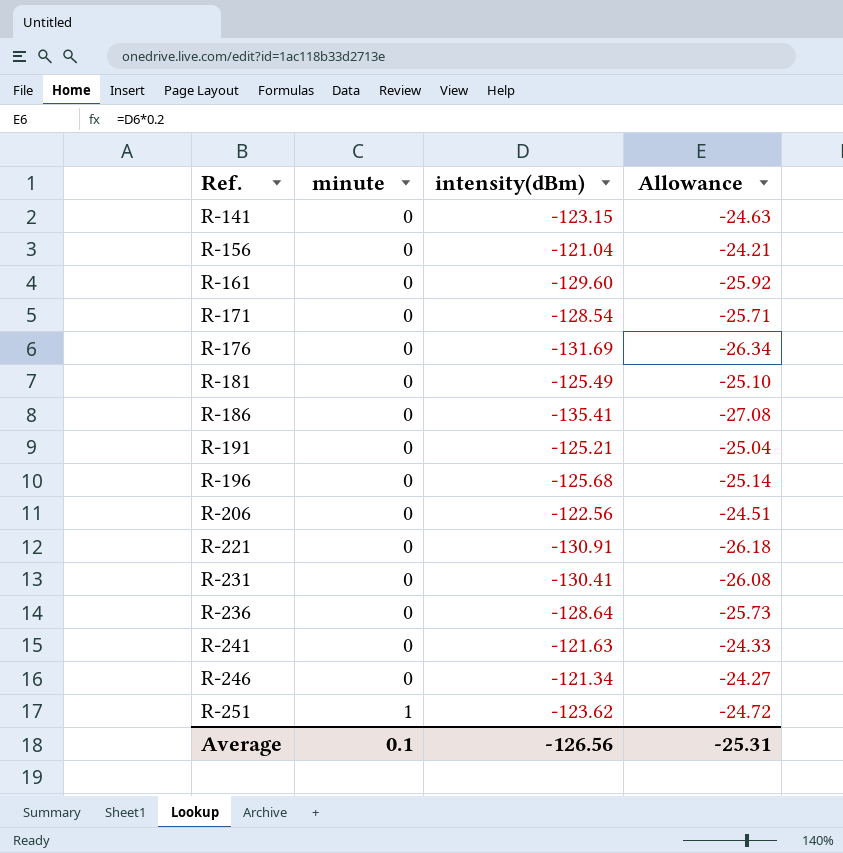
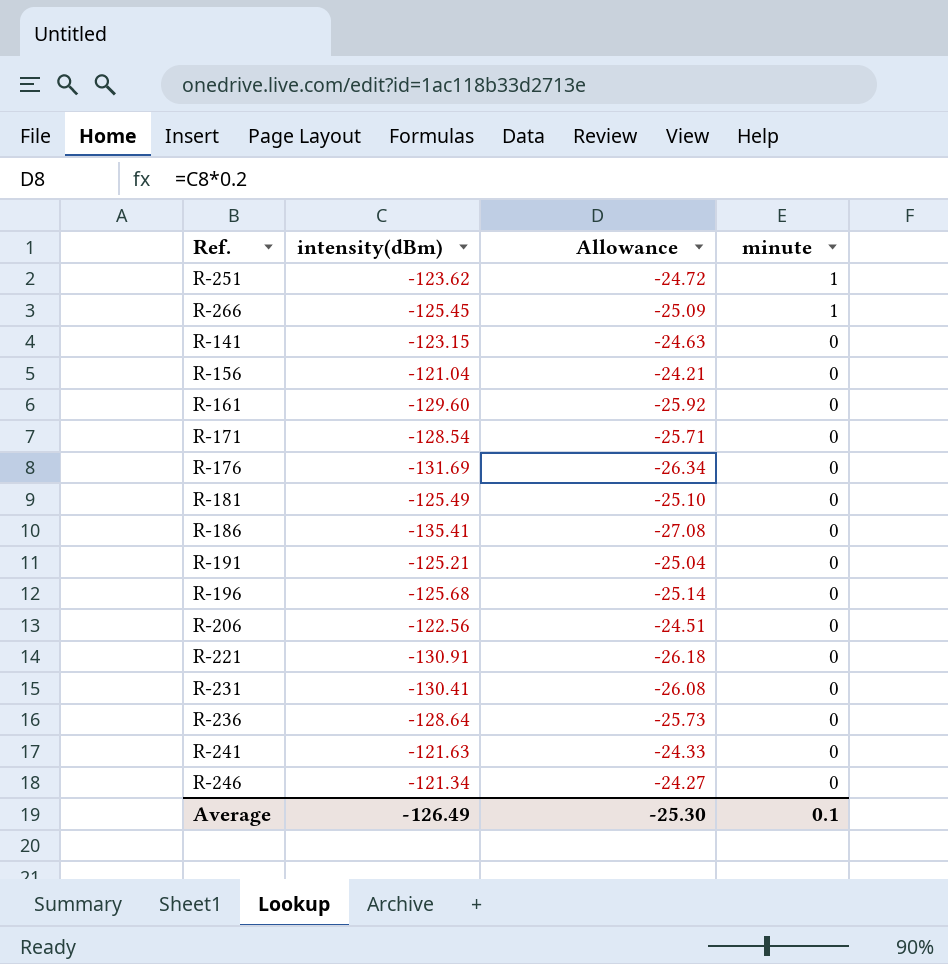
row order: Ref. ascending -> minute descending
column minute | position: 2 -> 4
row R-266: none -> -125.45 | -25.09 | 1
Average | intensity(dBm): -126.56 -> -126.49
Average | Allowance: -25.31 -> -25.30

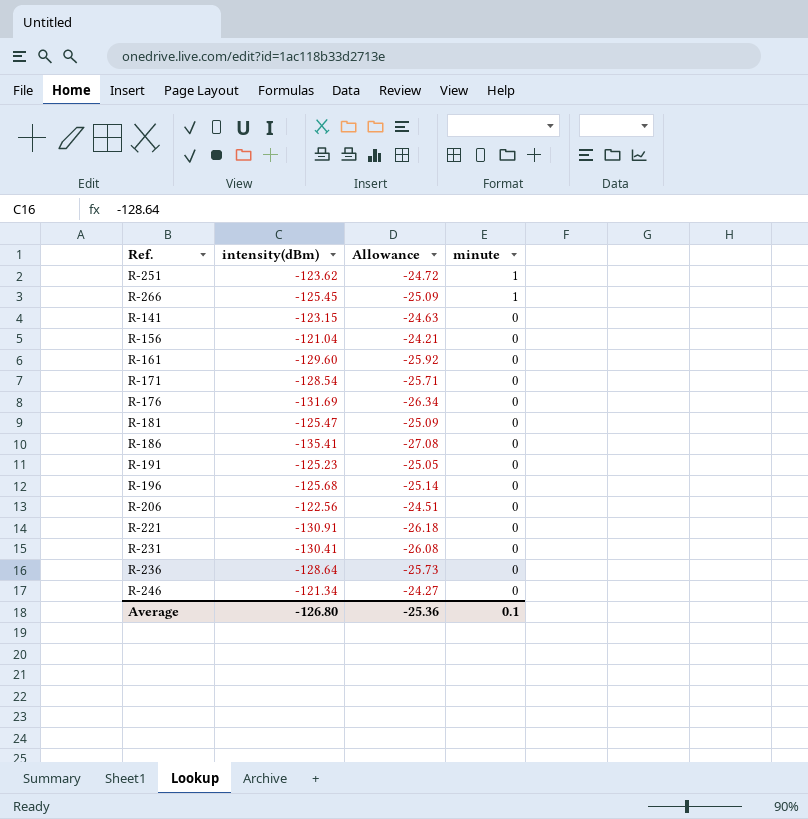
row R-241: -121.63 | -24.33 | 0 -> none
R-181 | intensity(dBm): -125.49 -> -125.47
R-181 | Allowance: -25.10 -> -25.09
R-191 | intensity(dBm): -125.21 -> -125.23
R-191 | Allowance: -25.04 -> -25.05
Average | intensity(dBm): -126.49 -> -126.80
Average | Allowance: -25.30 -> -25.36

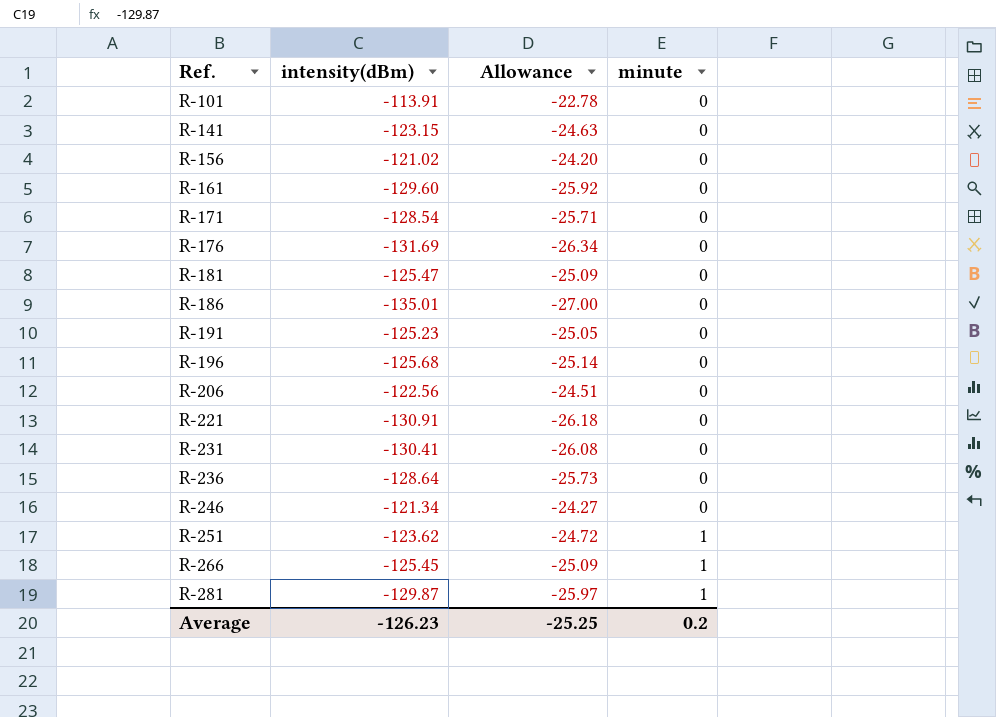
row order: minute descending -> Ref. ascending
row R-101: none -> -113.91 | -22.78 | 0
R-156 | intensity(dBm): -121.04 -> -121.02
R-156 | Allowance: -24.21 -> -24.20
R-186 | intensity(dBm): -135.41 -> -135.01
R-186 | Allowance: -27.08 -> -27.00
row R-281: none -> -129.87 | -25.97 | 1
Average | intensity(dBm): -126.80 -> -126.23
Average | Allowance: -25.36 -> -25.25
Average | minute: 0.1 -> 0.2

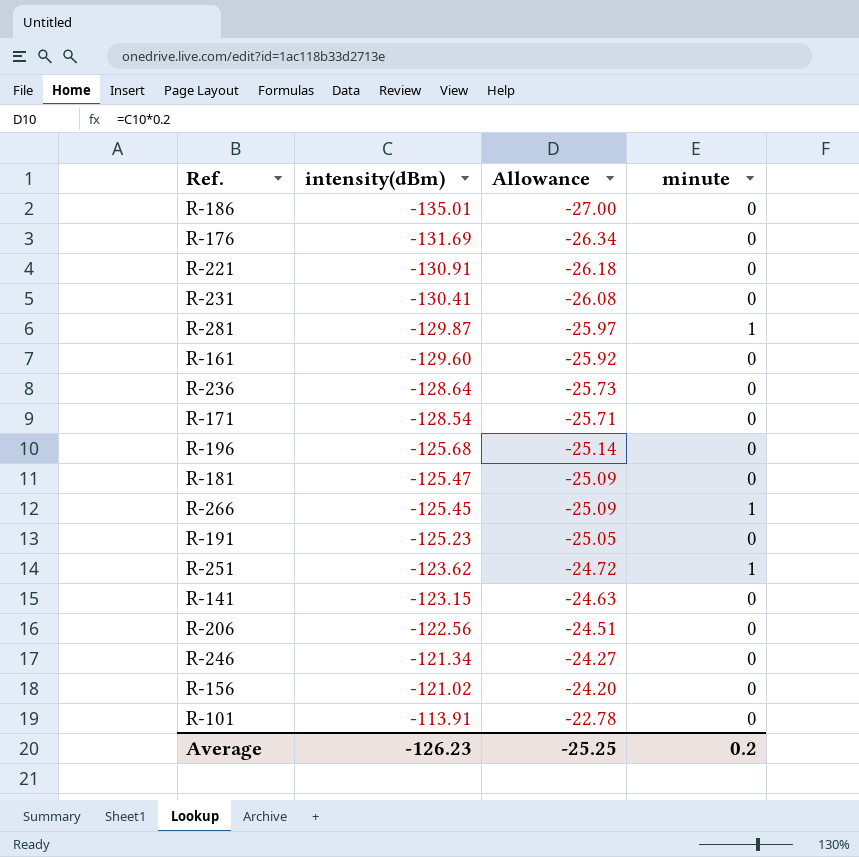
row order: Ref. ascending -> intensity(dBm) ascending

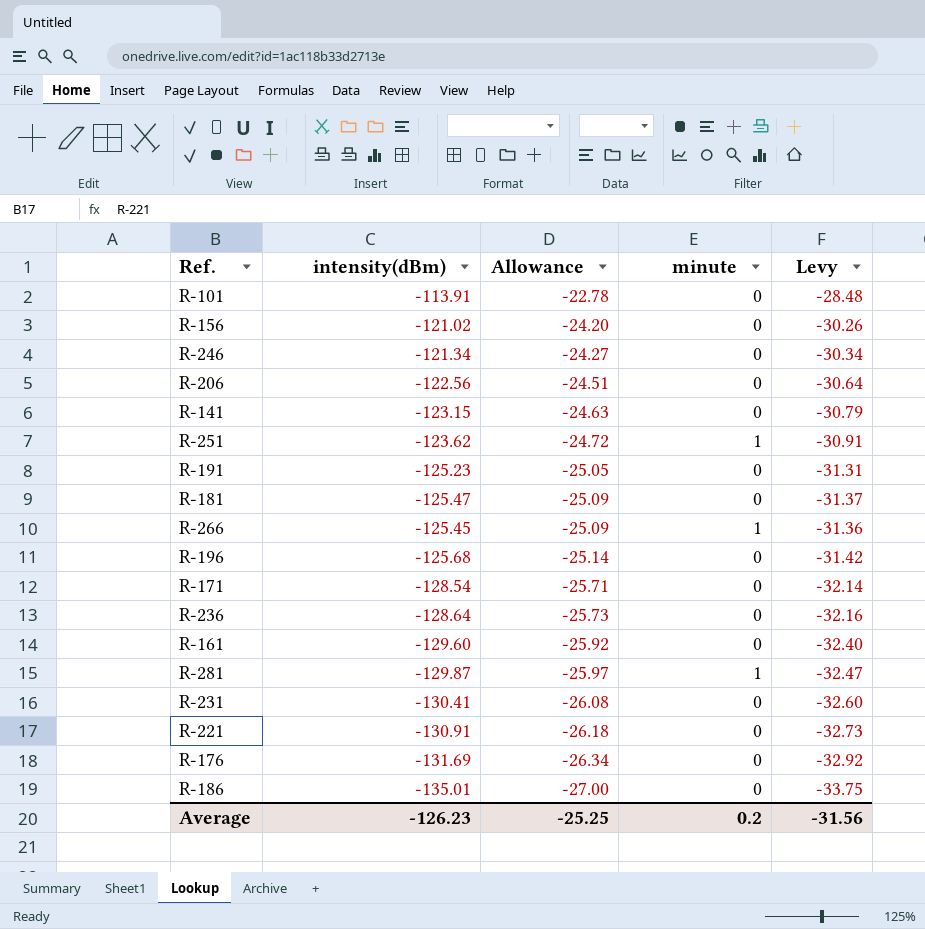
row order: intensity(dBm) ascending -> Allowance descending
column Levy | formula: none -> [intensity(dBm)] * 0.25

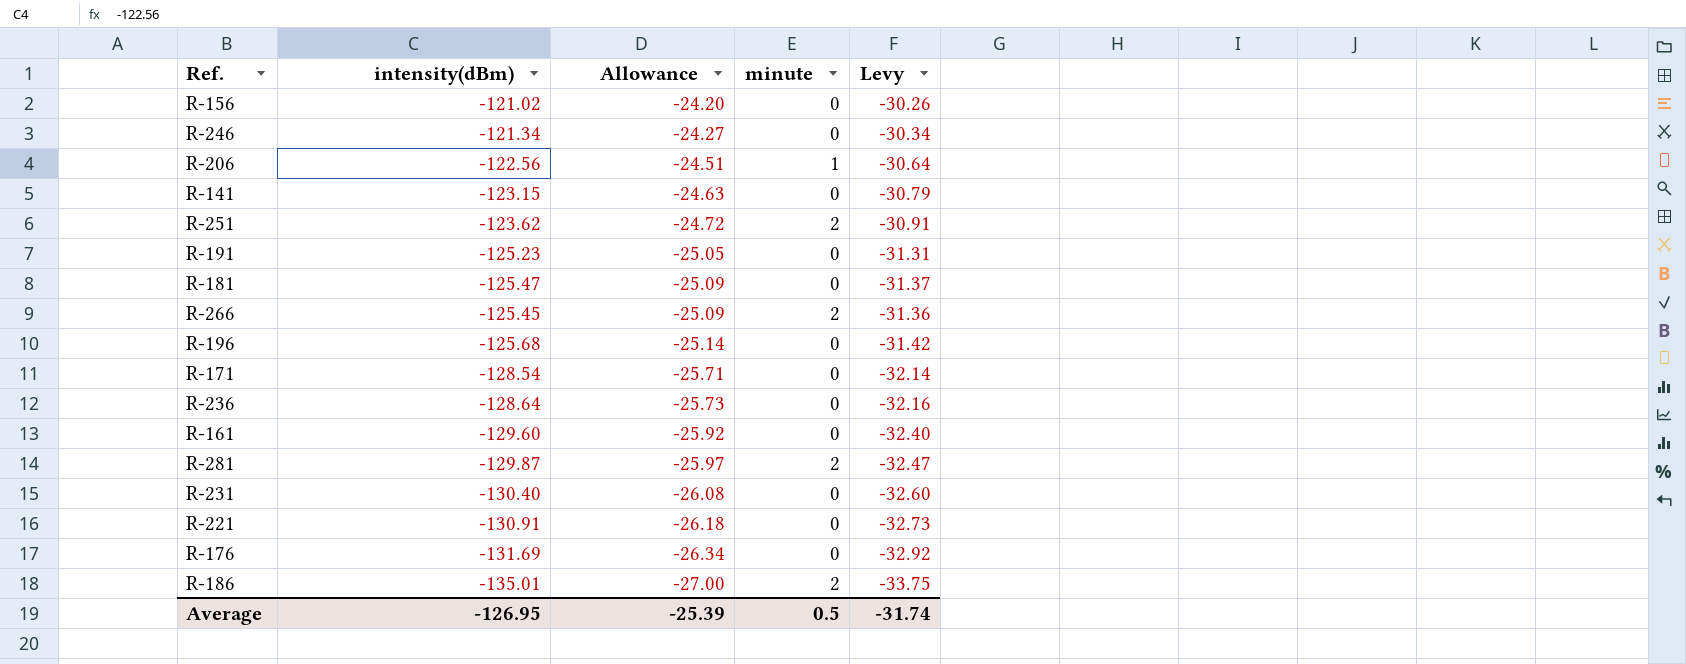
row R-101: -113.91 | -22.78 | 0 | -28.48 -> none
R-206 | minute: 0 -> 1
R-251 | minute: 1 -> 2
R-266 | minute: 1 -> 2
R-281 | minute: 1 -> 2
R-231 | intensity(dBm): -130.41 -> -130.40
R-186 | minute: 0 -> 2
Average | intensity(dBm): -126.23 -> -126.95
Average | Allowance: -25.25 -> -25.39
Average | minute: 0.2 -> 0.5
Average | Levy: -31.56 -> -31.74

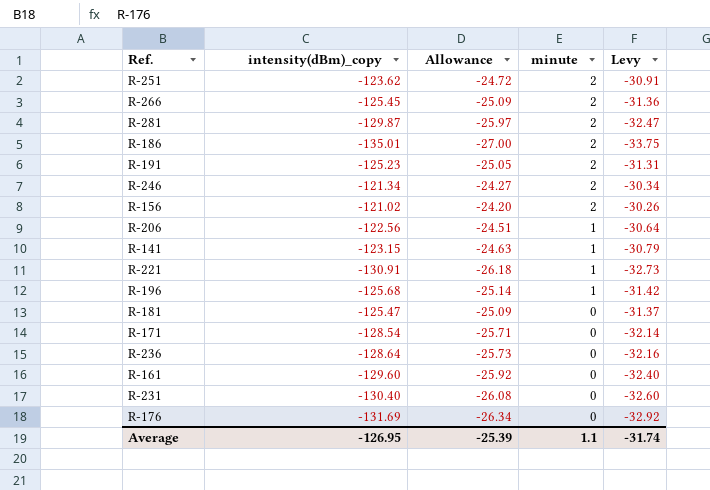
row order: Allowance descending -> minute descending
column name: intensity(dBm) -> intensity(dBm)_copy
R-191 | minute: 0 -> 2
R-246 | minute: 0 -> 2
R-156 | minute: 0 -> 2
R-141 | minute: 0 -> 1
R-221 | minute: 0 -> 1
R-196 | minute: 0 -> 1
Average | minute: 0.5 -> 1.1

